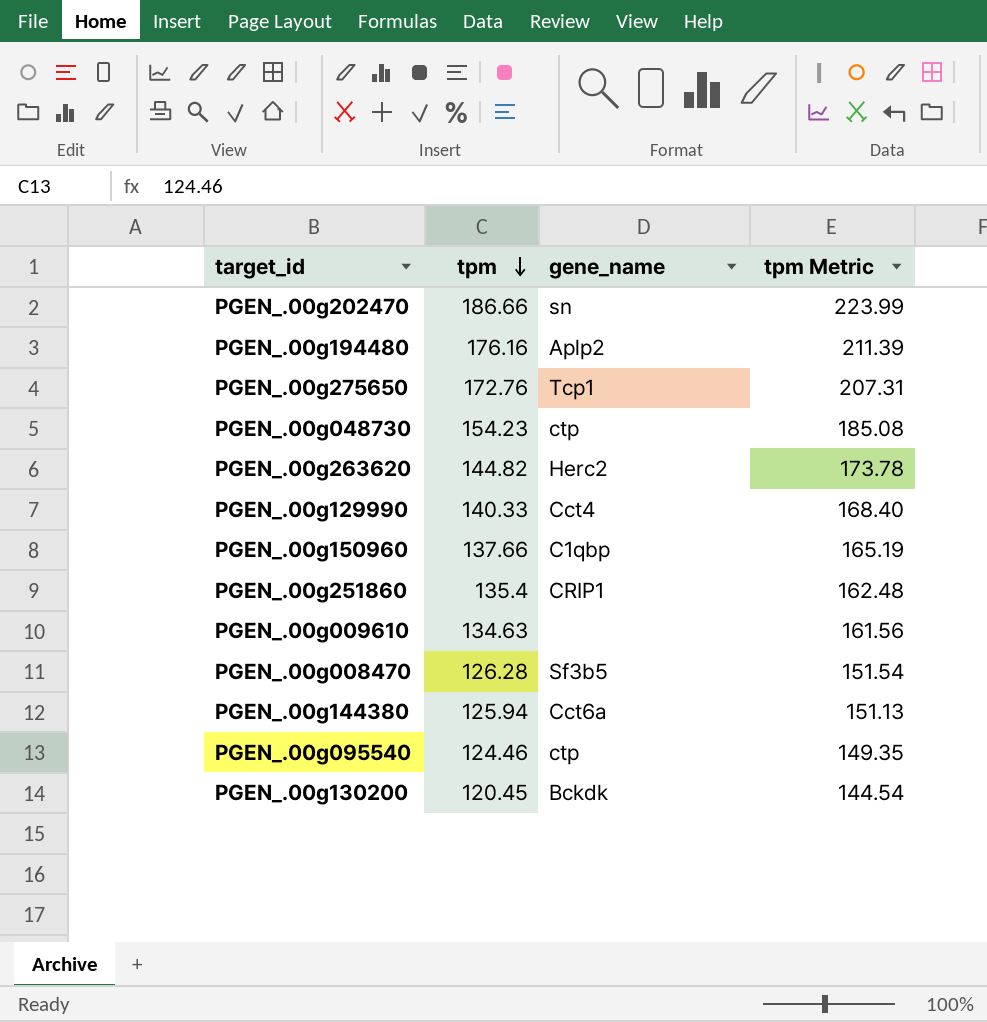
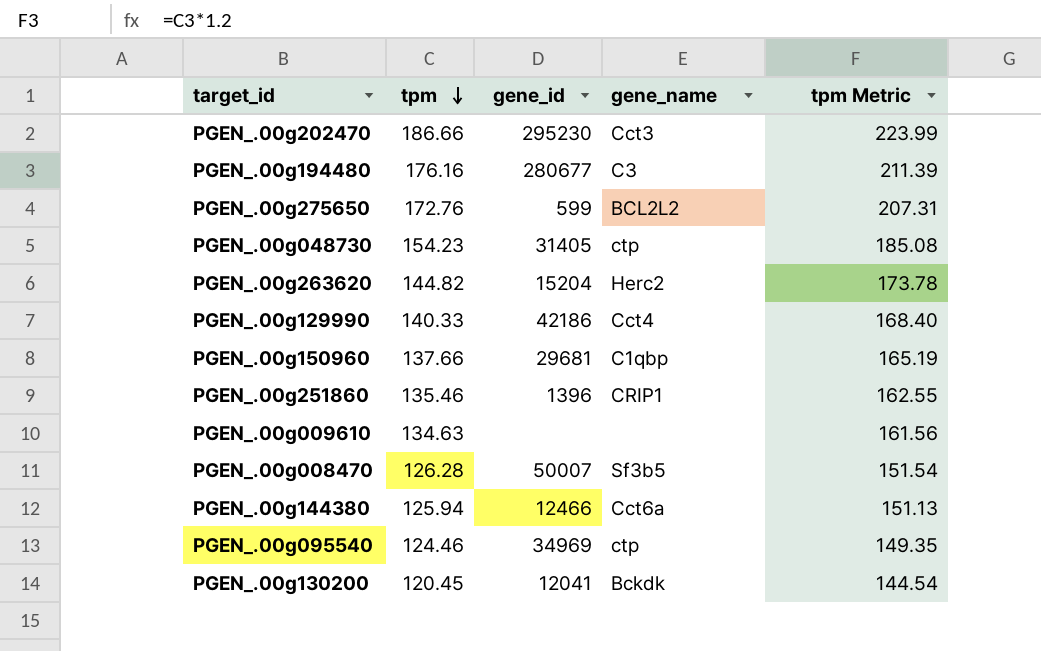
column gene_id | position: none -> 3
PGEN_.00g202470 | gene_name: sn -> Cct3
PGEN_.00g194480 | gene_name: Aplp2 -> C3
PGEN_.00g275650 | gene_name: Tcp1 -> BCL2L2
PGEN_.00g251860 | tpm: 135.4 -> 135.46
PGEN_.00g251860 | tpm Metric: 162.48 -> 162.55

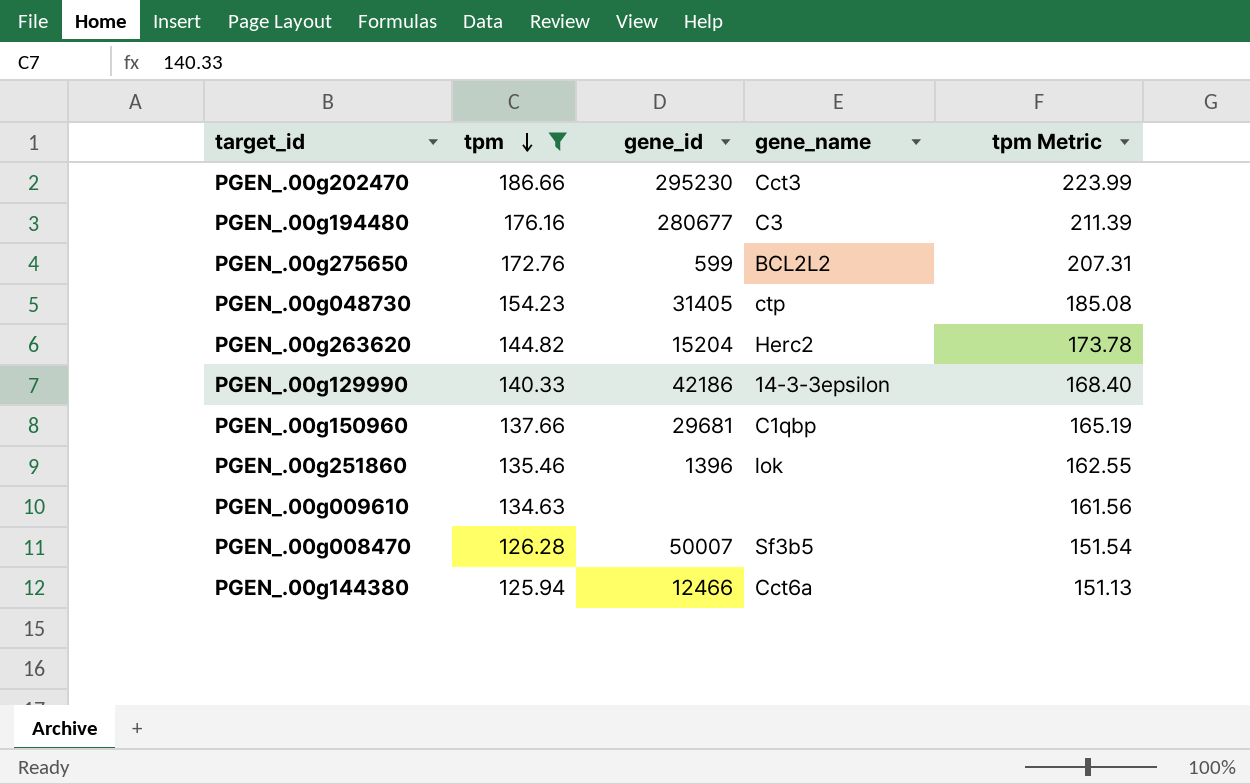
filter: none -> tpm >= 125.94
PGEN_.00g129990 | gene_name: Cct4 -> 14-3-3epsilon
PGEN_.00g251860 | gene_name: CRIP1 -> lok

